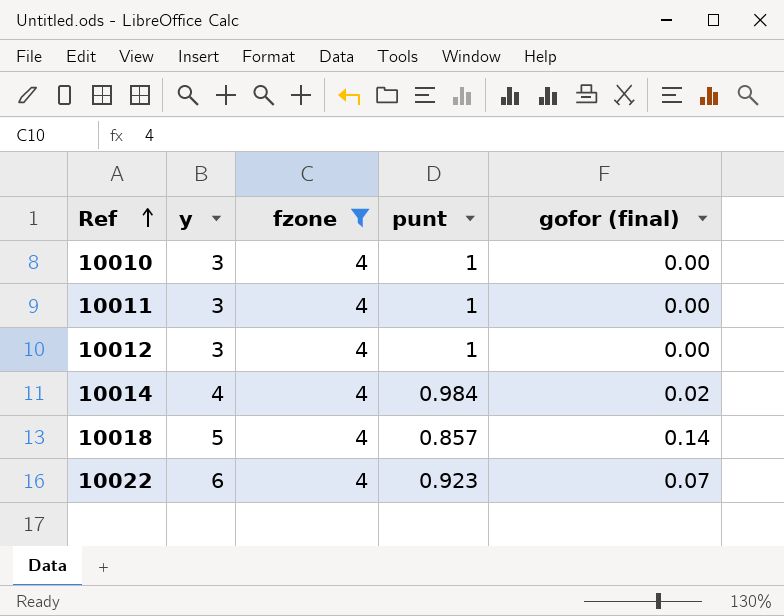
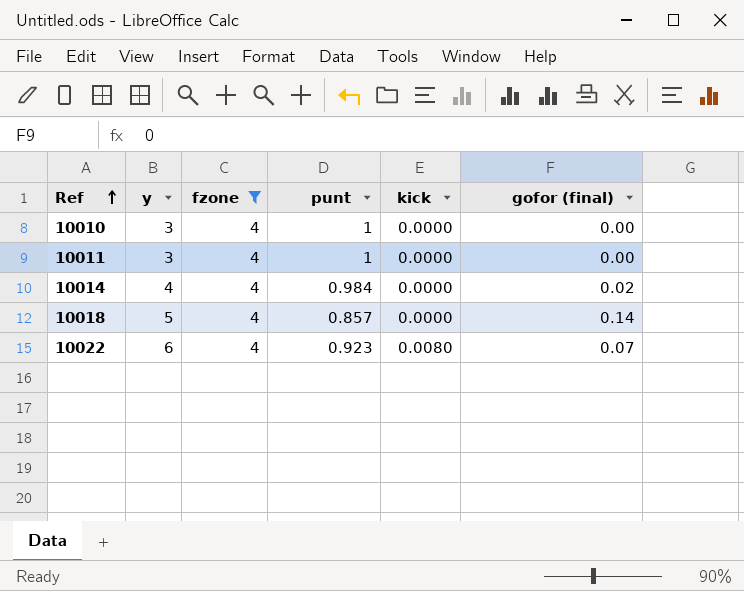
column kick | position: none -> 5
row 10012: 3 | 4 | 1 | 0.00 -> none

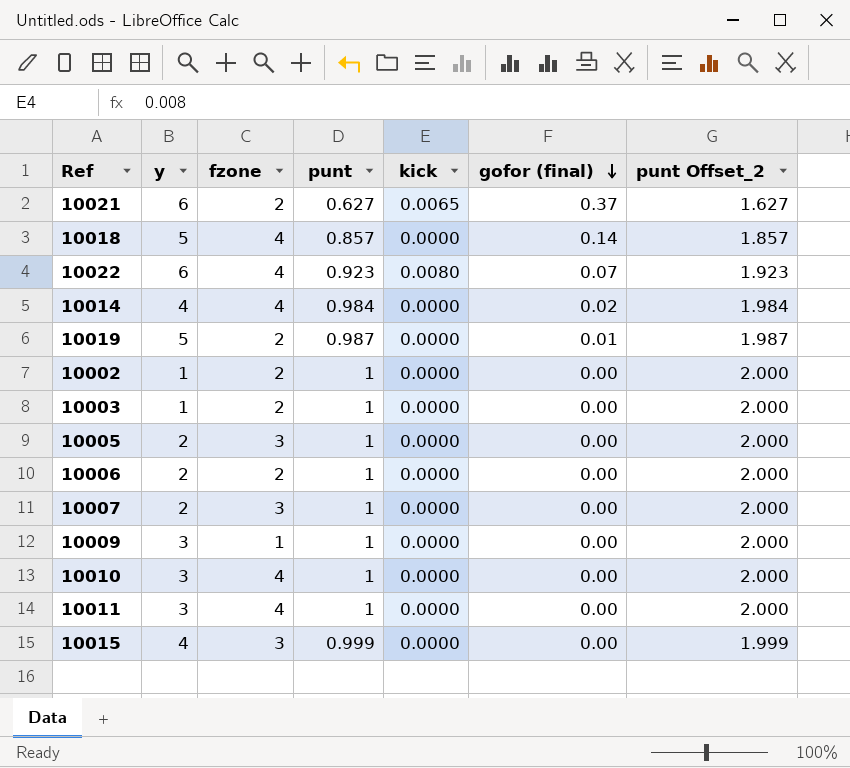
filter: fzone = 4 -> none
row order: Ref ascending -> gofor (final) descending
column punt Offset_2 | formula: none -> [punt] + 1

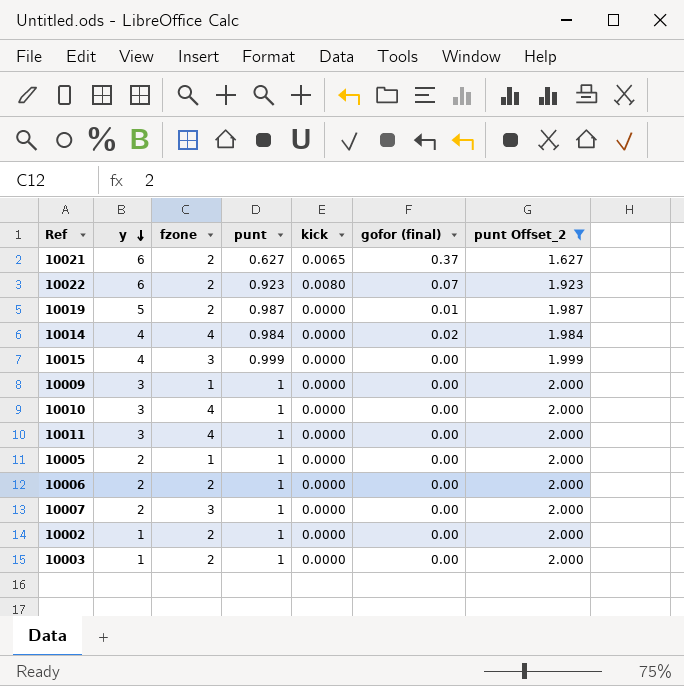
filter: none -> punt Offset_2 != 1.857
row order: gofor (final) descending -> y descending
10022 | fzone: 4 -> 2
10005 | fzone: 3 -> 1

